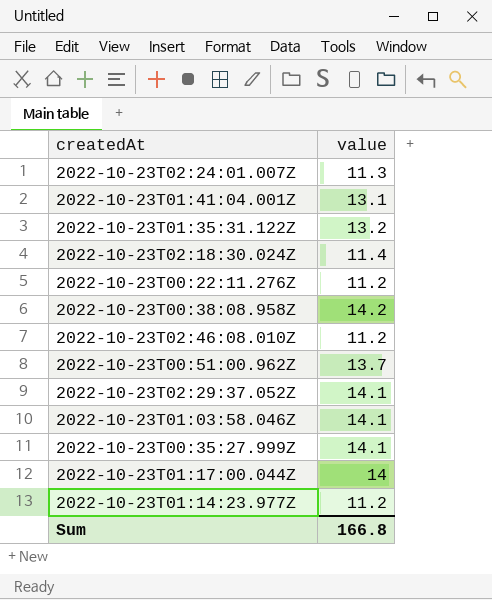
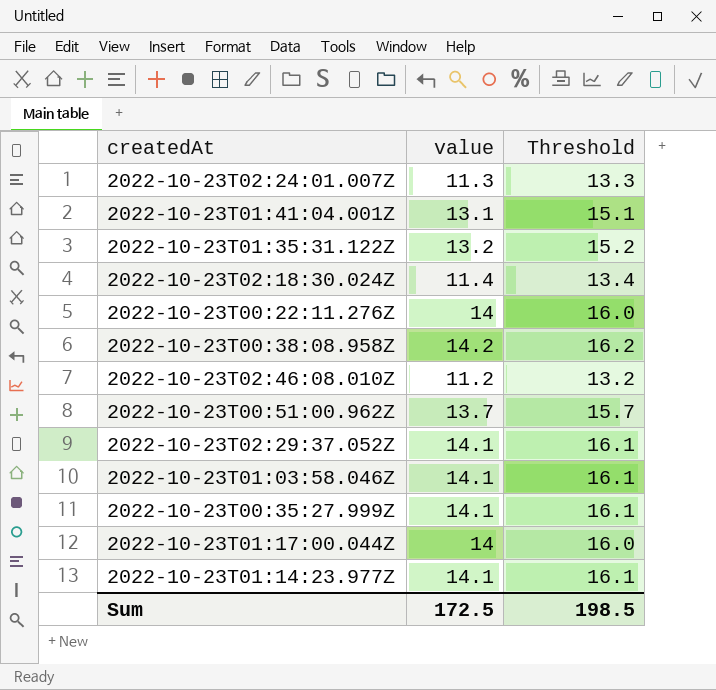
column Threshold | formula: none -> [value] + 2
2022-10-23T00:22:11.276Z | value: 11.2 -> 14
2022-10-23T01:14:23.977Z | value: 11.2 -> 14.1
Sum | value: 166.8 -> 172.5

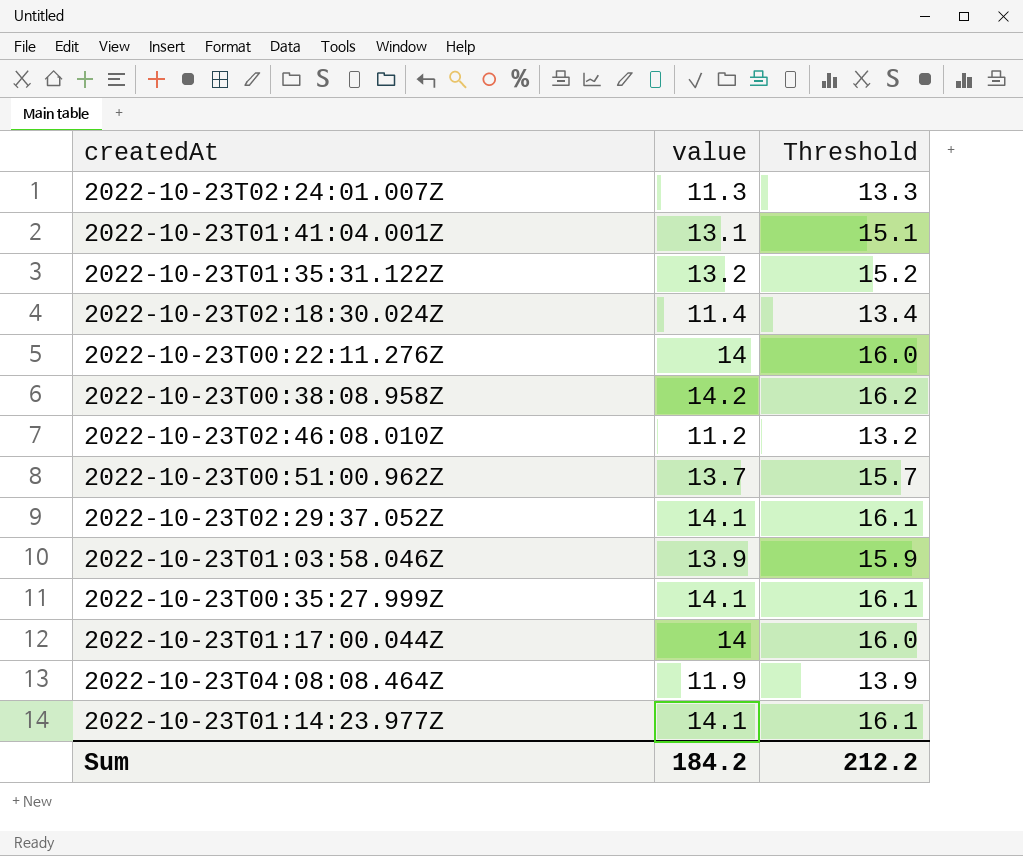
2022-10-23T01:03:58.046Z | value: 14.1 -> 13.9
2022-10-23T01:03:58.046Z | Threshold: 16.1 -> 15.9
row 2022-10-23T04:08:08.464Z: none -> 11.9 | 13.9
Sum | value: 172.5 -> 184.2
Sum | Threshold: 198.5 -> 212.2

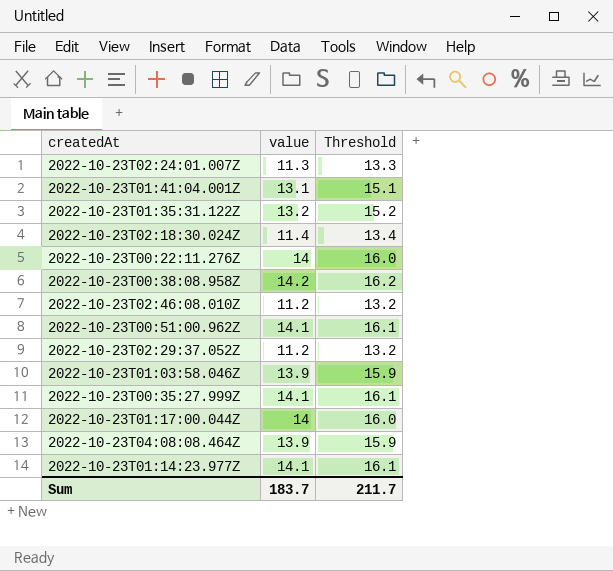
2022-10-23T00:51:00.962Z | value: 13.7 -> 14.1
2022-10-23T00:51:00.962Z | Threshold: 15.7 -> 16.1
2022-10-23T02:29:37.052Z | value: 14.1 -> 11.2
2022-10-23T02:29:37.052Z | Threshold: 16.1 -> 13.2
2022-10-23T04:08:08.464Z | value: 11.9 -> 13.9
2022-10-23T04:08:08.464Z | Threshold: 13.9 -> 15.9
Sum | value: 184.2 -> 183.7
Sum | Threshold: 212.2 -> 211.7

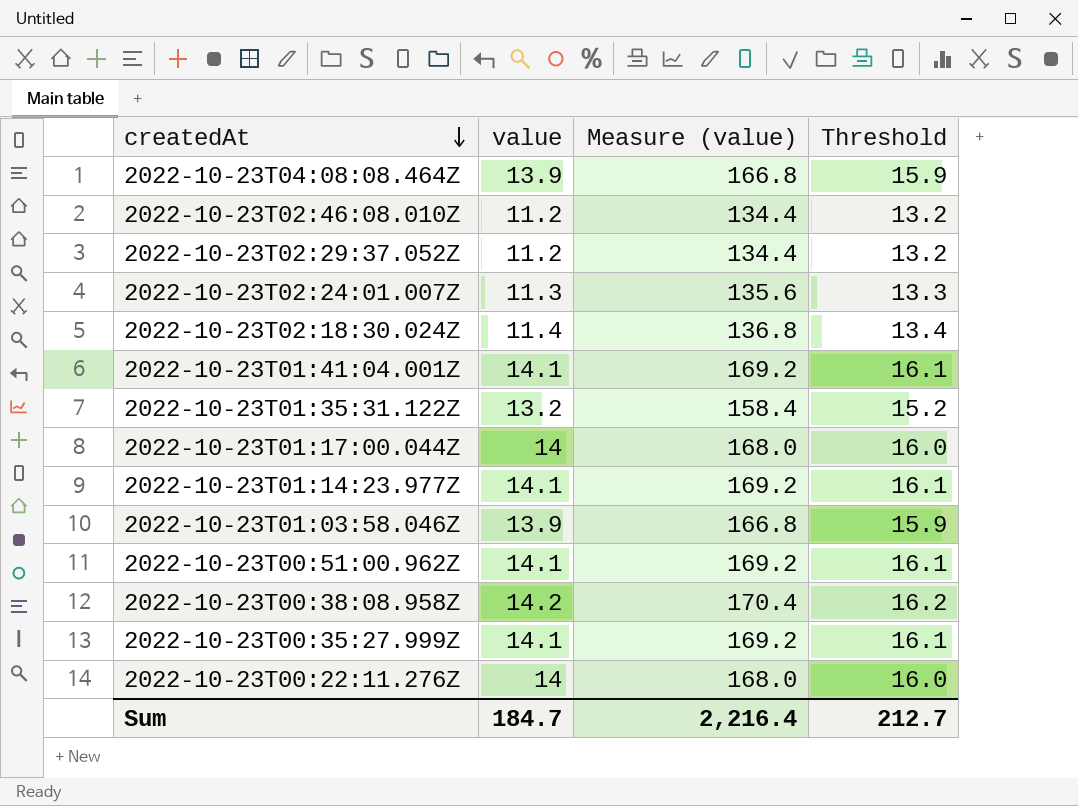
row order: none -> createdAt descending
column Measure (value) | formula: none -> [value] * 12
2022-10-23T01:41:04.001Z | value: 13.1 -> 14.1
2022-10-23T01:41:04.001Z | Threshold: 15.1 -> 16.1
Sum | value: 183.7 -> 184.7
Sum | Threshold: 211.7 -> 212.7

